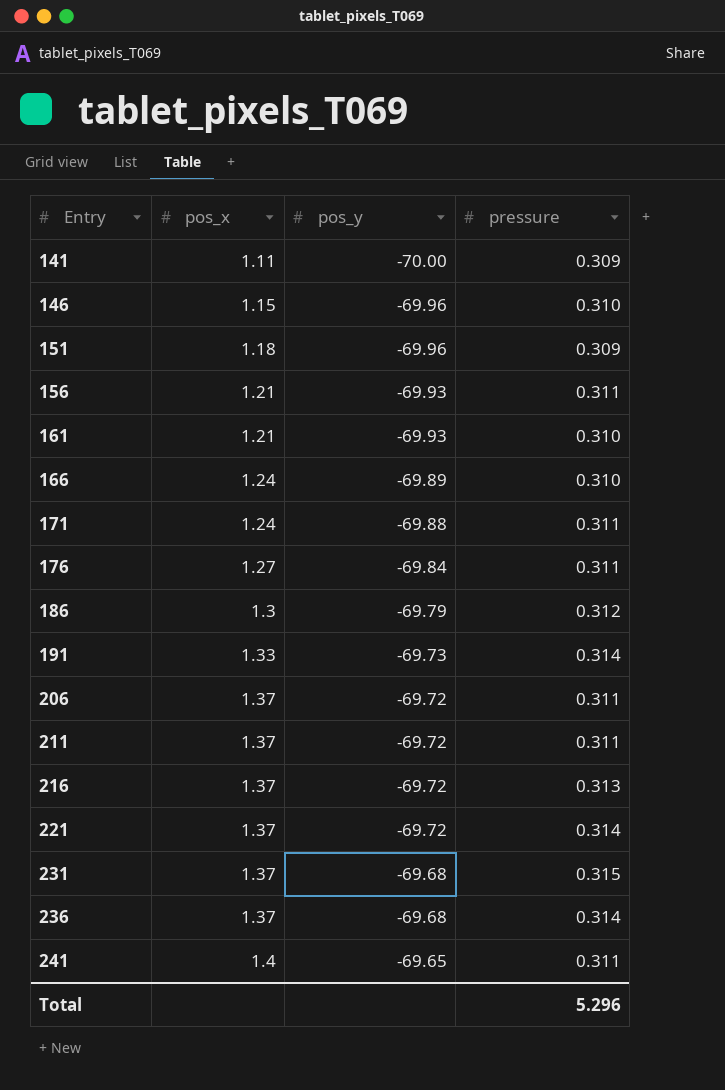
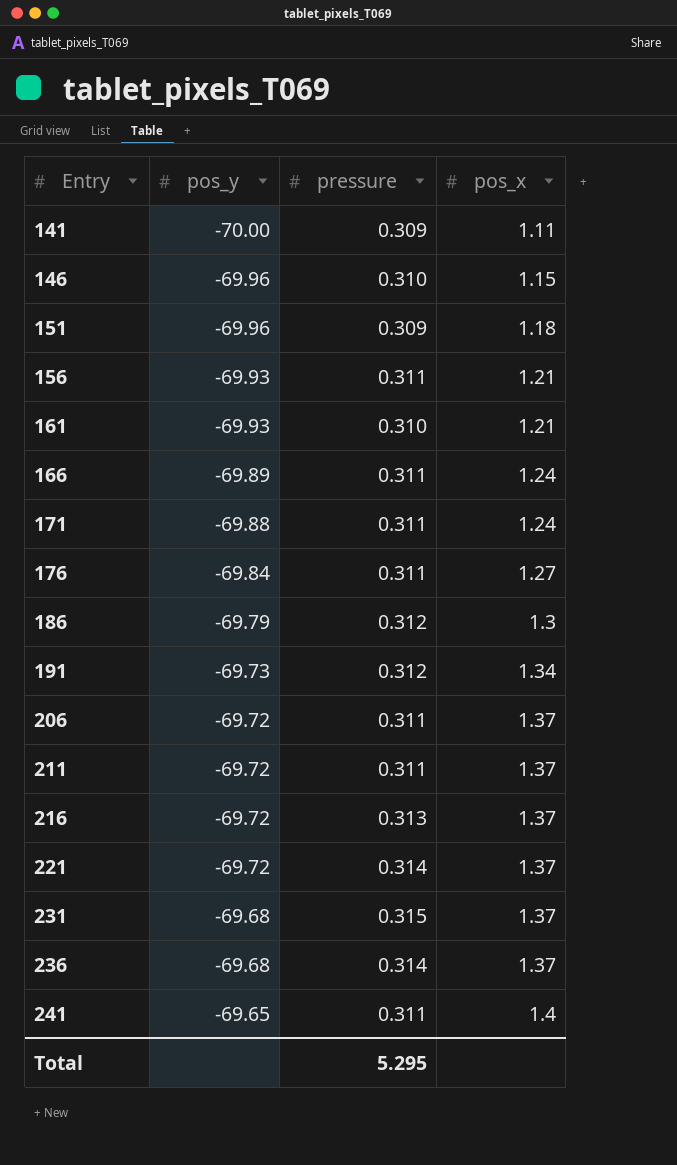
column pos_x | position: 2 -> 4
166 | pressure: 0.310 -> 0.311
191 | pressure: 0.314 -> 0.312
191 | pos_x: 1.33 -> 1.34
Total | pressure: 5.296 -> 5.295

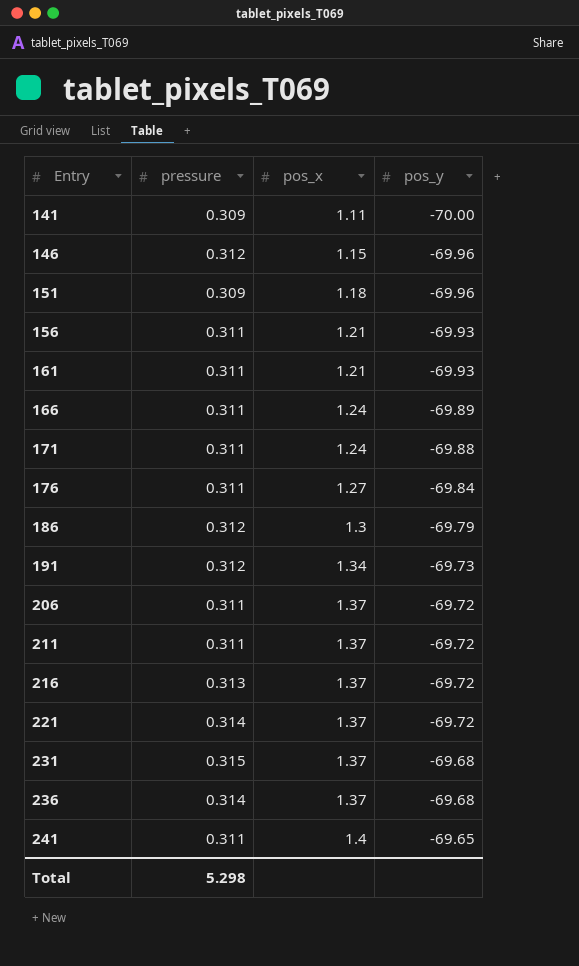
column pos_y | position: 2 -> 4
146 | pressure: 0.310 -> 0.312
161 | pressure: 0.310 -> 0.311
Total | pressure: 5.295 -> 5.298

